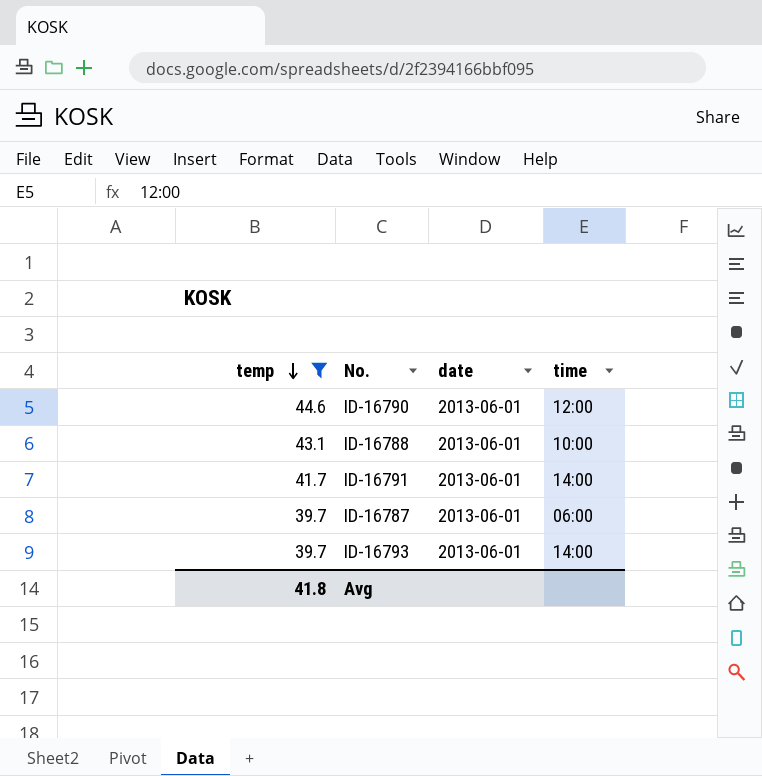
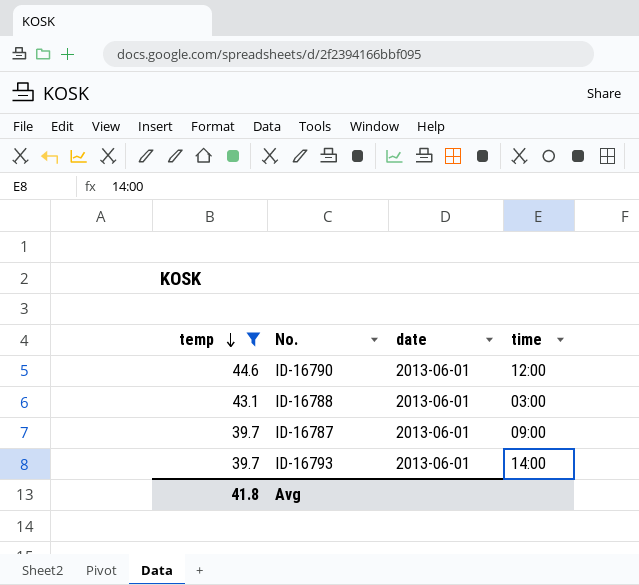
row ID-16791: 41.7 | 2013-06-01 | 14:00 -> none
ID-16788 | time: 10:00 -> 03:00
ID-16787 | time: 06:00 -> 09:00

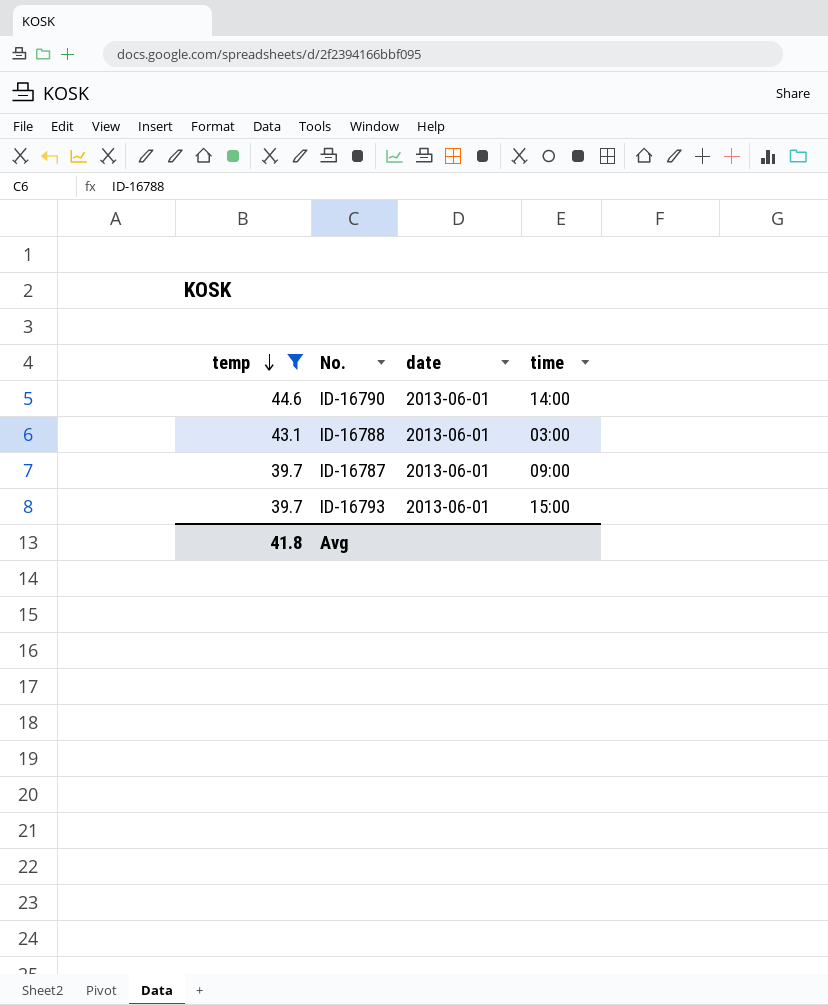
ID-16790 | time: 12:00 -> 14:00
ID-16793 | time: 14:00 -> 15:00

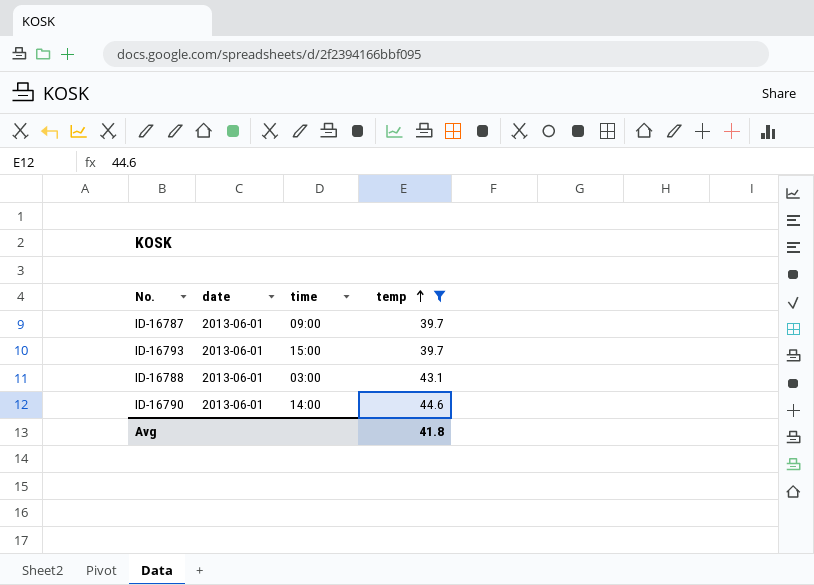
row order: temp descending -> temp ascending
column temp | position: 1 -> 4

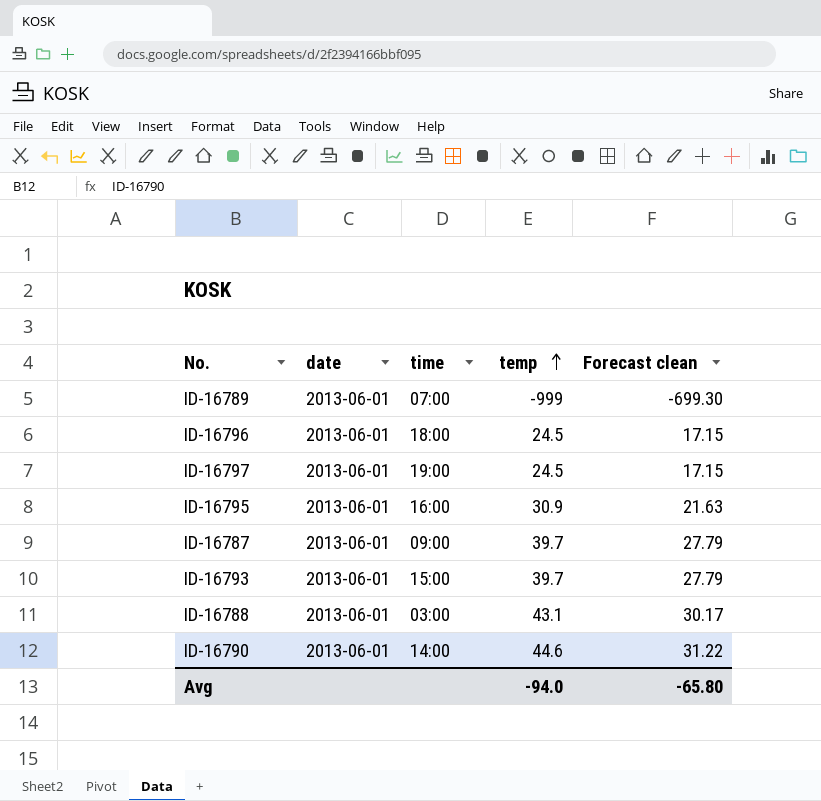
filter: temp >= 39.7 -> none
column Forecast clean | formula: none -> [temp] * 0.7
Avg | temp: 41.8 -> -94.0

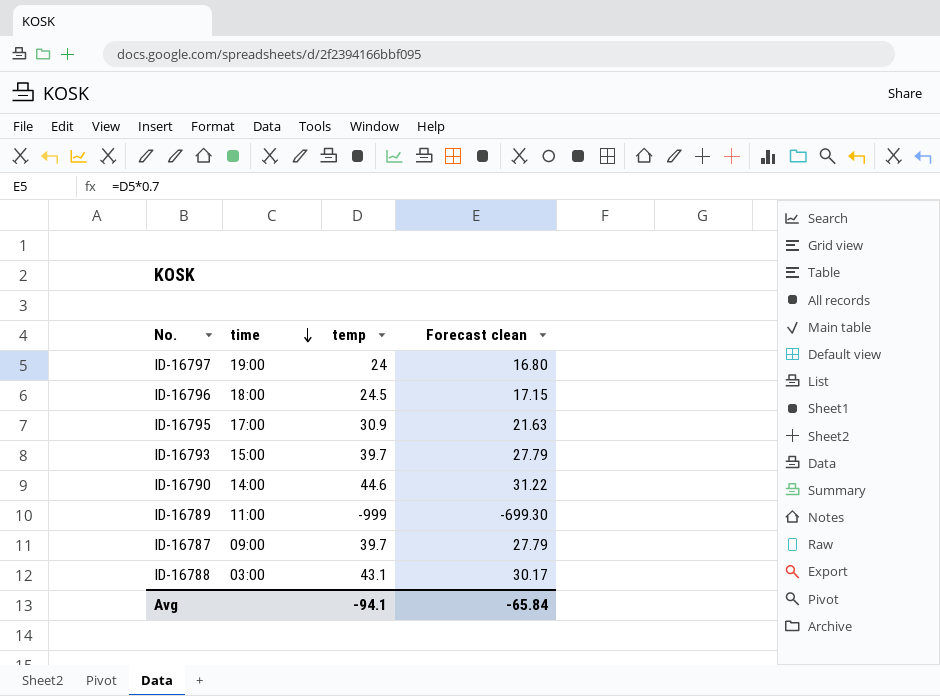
row order: temp ascending -> time descending
column date | position: 2 -> none
ID-16797 | temp: 24.5 -> 24
ID-16797 | Forecast clean: 17.15 -> 16.80
ID-16795 | time: 16:00 -> 17:00
ID-16789 | time: 07:00 -> 11:00
Avg | temp: -94.0 -> -94.1
Avg | Forecast clean: -65.80 -> -65.84

